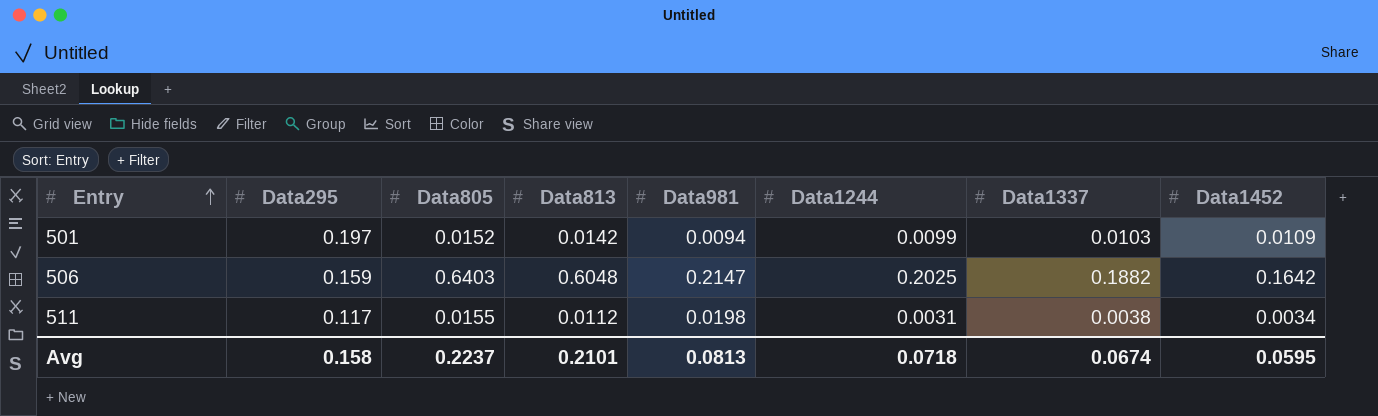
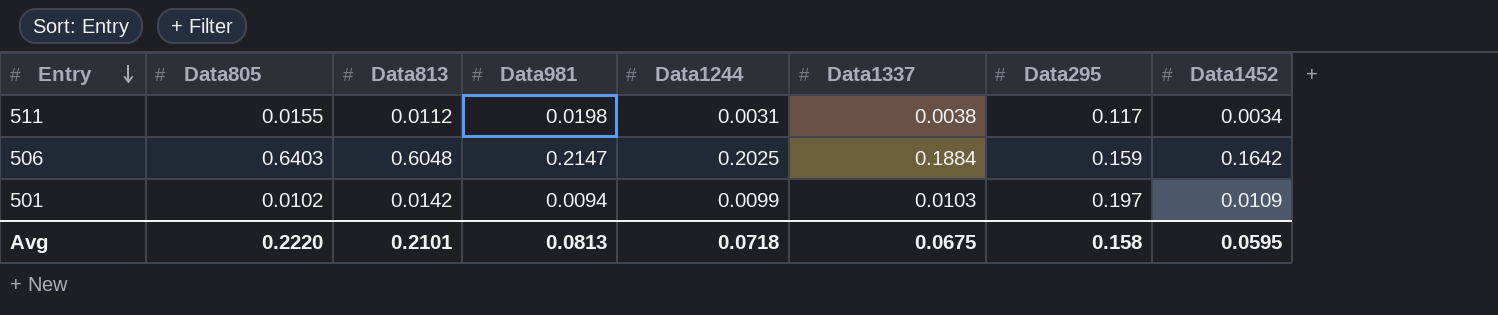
row order: Entry ascending -> Entry descending
column Data295 | position: 2 -> 7
506 | Data1337: 0.1882 -> 0.1884
501 | Data805: 0.0152 -> 0.0102
Avg | Data805: 0.2237 -> 0.2220
Avg | Data1337: 0.0674 -> 0.0675

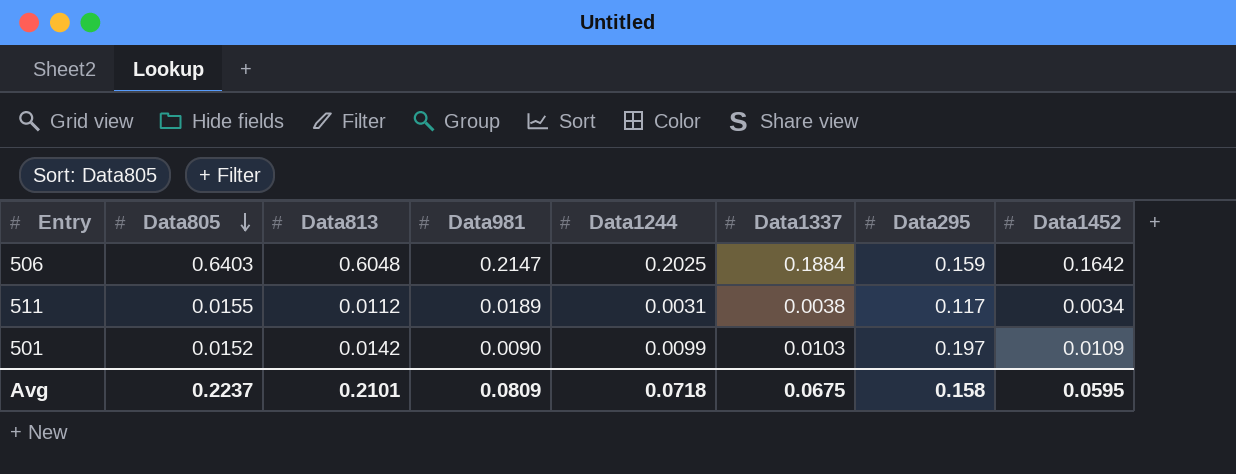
row order: Entry descending -> Data805 descending
511 | Data981: 0.0198 -> 0.0189
501 | Data805: 0.0102 -> 0.0152
501 | Data981: 0.0094 -> 0.0090
Avg | Data805: 0.2220 -> 0.2237
Avg | Data981: 0.0813 -> 0.0809

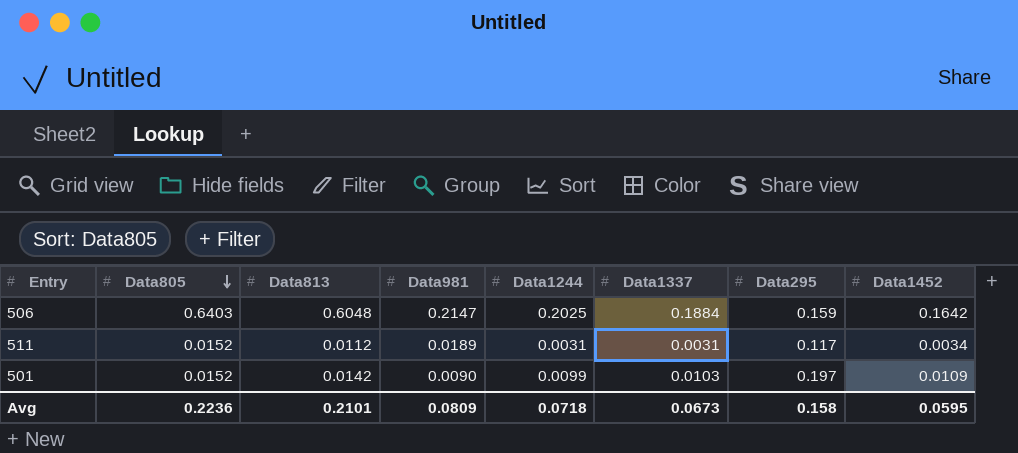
511 | Data805: 0.0155 -> 0.0152
511 | Data1337: 0.0038 -> 0.0031
Avg | Data805: 0.2237 -> 0.2236
Avg | Data1337: 0.0675 -> 0.0673

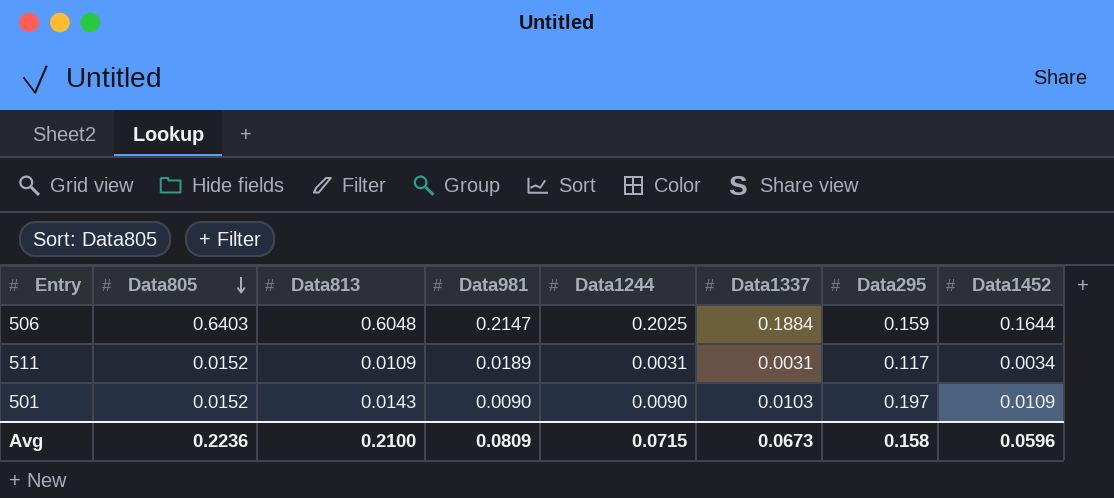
506 | Data1452: 0.1642 -> 0.1644
511 | Data813: 0.0112 -> 0.0109
501 | Data813: 0.0142 -> 0.0143
501 | Data1244: 0.0099 -> 0.0090
Avg | Data813: 0.2101 -> 0.2100
Avg | Data1244: 0.0718 -> 0.0715
Avg | Data1452: 0.0595 -> 0.0596

